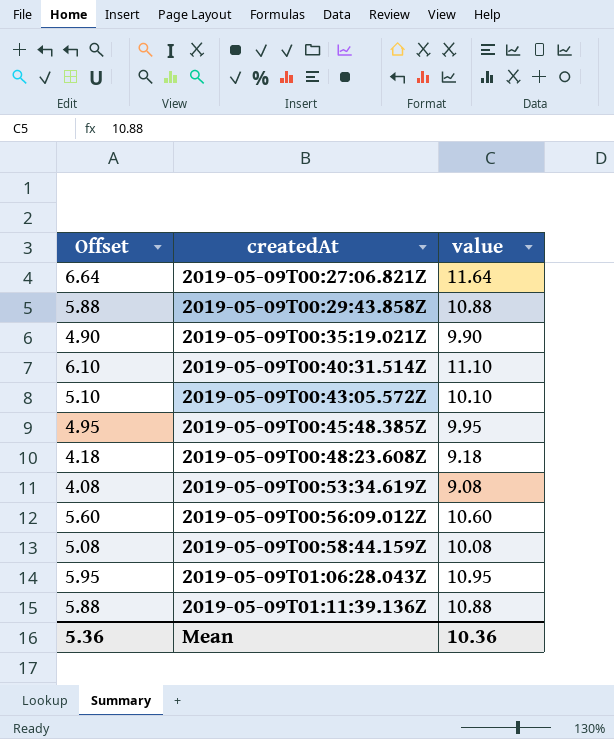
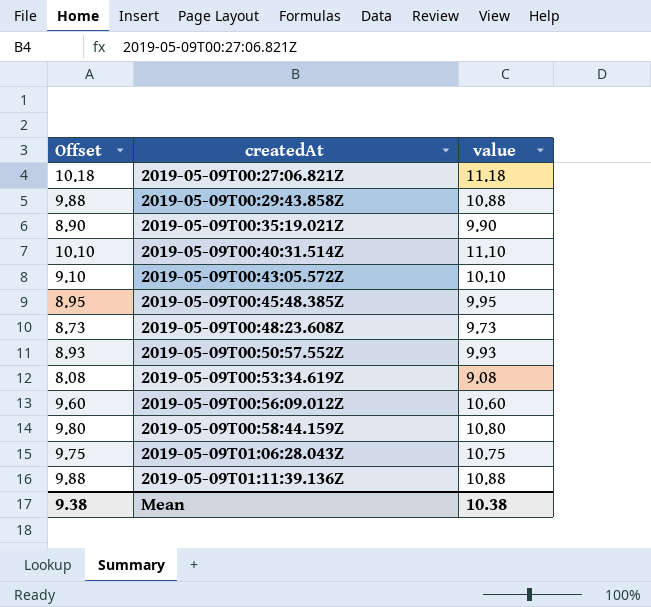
column Offset | formula: [value] - 5 -> [value] - 1
2019-05-09T00:27:06.821Z | value: 11.64 -> 11.18
2019-05-09T00:48:23.608Z | value: 9.18 -> 9.73
row 2019-05-09T00:50:57.552Z: none -> 8.93 | 9.93
2019-05-09T00:58:44.159Z | value: 10.08 -> 10.80
2019-05-09T01:06:28.043Z | value: 10.95 -> 10.75
Mean | Offset: 5.36 -> 9.38
Mean | value: 10.36 -> 10.38

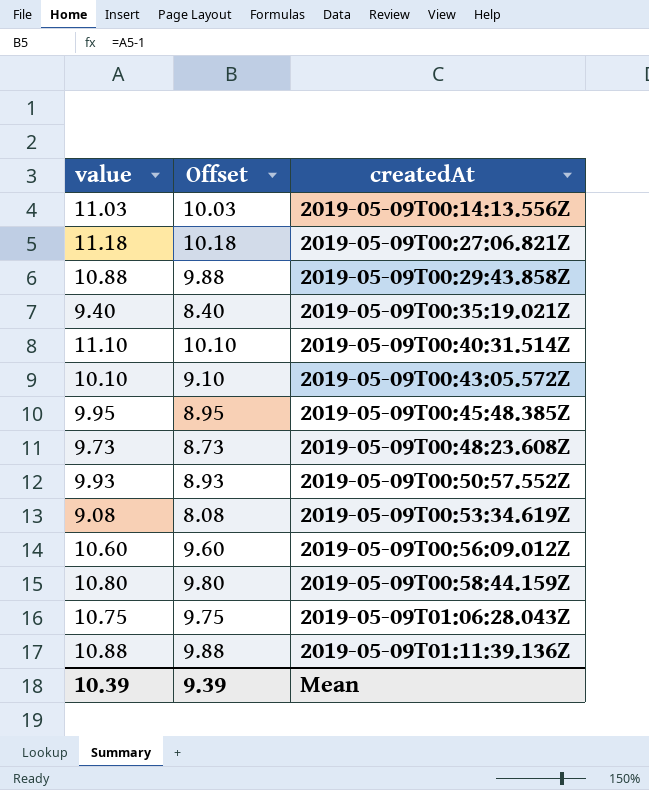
column value | position: 3 -> 1
row 2019-05-09T00:14:13.556Z: none -> 11.03 | 10.03
2019-05-09T00:35:19.021Z | value: 9.90 -> 9.40
2019-05-09T00:35:19.021Z | Offset: 8.90 -> 8.40
Mean | value: 10.38 -> 10.39
Mean | Offset: 9.38 -> 9.39

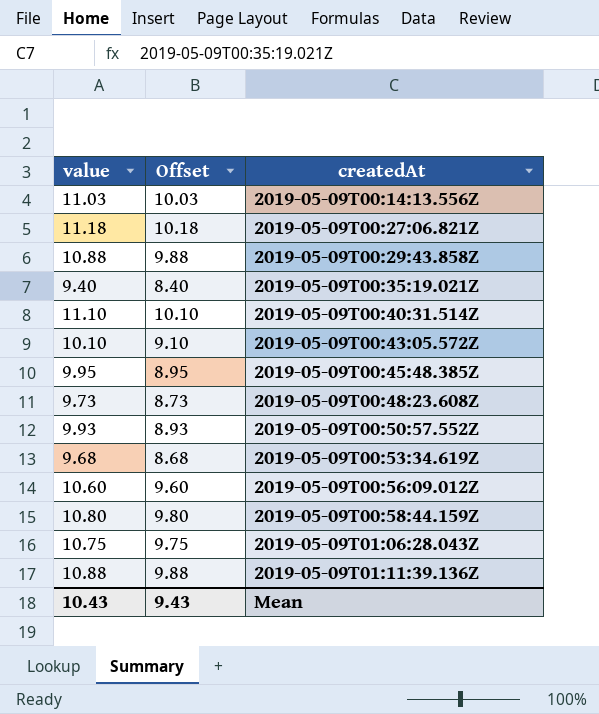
2019-05-09T00:53:34.619Z | value: 9.08 -> 9.68
2019-05-09T00:53:34.619Z | Offset: 8.08 -> 8.68
Mean | value: 10.39 -> 10.43
Mean | Offset: 9.39 -> 9.43

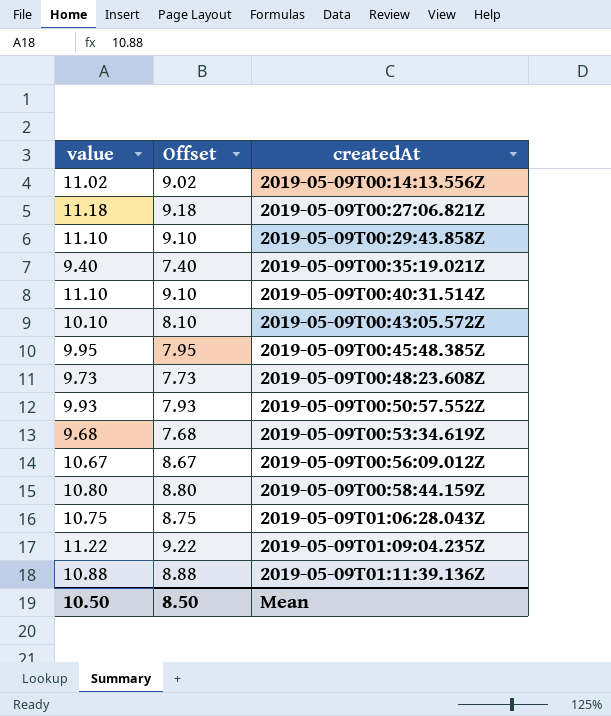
column Offset | formula: [value] - 1 -> [value] - 2
2019-05-09T00:14:13.556Z | value: 11.03 -> 11.02
2019-05-09T00:29:43.858Z | value: 10.88 -> 11.10
2019-05-09T00:56:09.012Z | value: 10.60 -> 10.67
row 2019-05-09T01:09:04.235Z: none -> 11.22 | 9.22
Mean | value: 10.43 -> 10.50
Mean | Offset: 9.43 -> 8.50

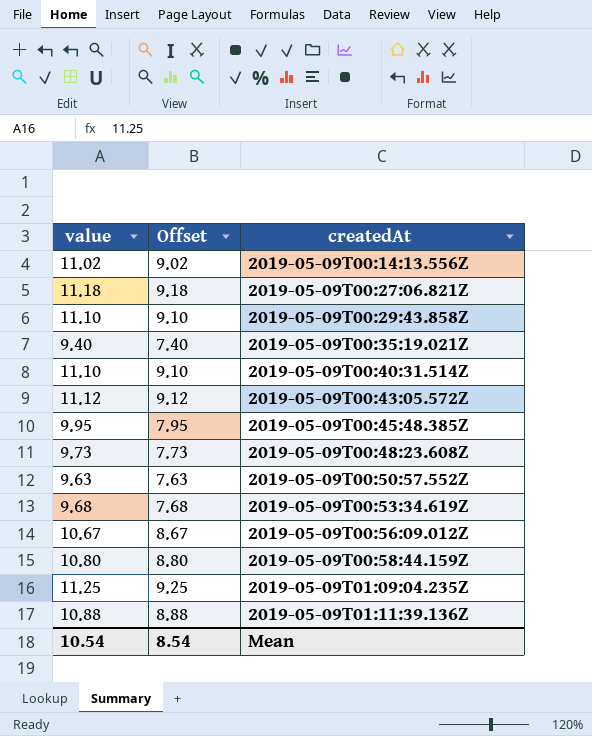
row 2019-05-09T01:06:28.043Z: 10.75 | 8.75 -> none
2019-05-09T00:43:05.572Z | value: 10.10 -> 11.12
2019-05-09T00:43:05.572Z | Offset: 8.10 -> 9.12
2019-05-09T00:50:57.552Z | value: 9.93 -> 9.63
2019-05-09T00:50:57.552Z | Offset: 7.93 -> 7.63
2019-05-09T01:09:04.235Z | value: 11.22 -> 11.25
2019-05-09T01:09:04.235Z | Offset: 9.22 -> 9.25
Mean | value: 10.50 -> 10.54
Mean | Offset: 8.50 -> 8.54

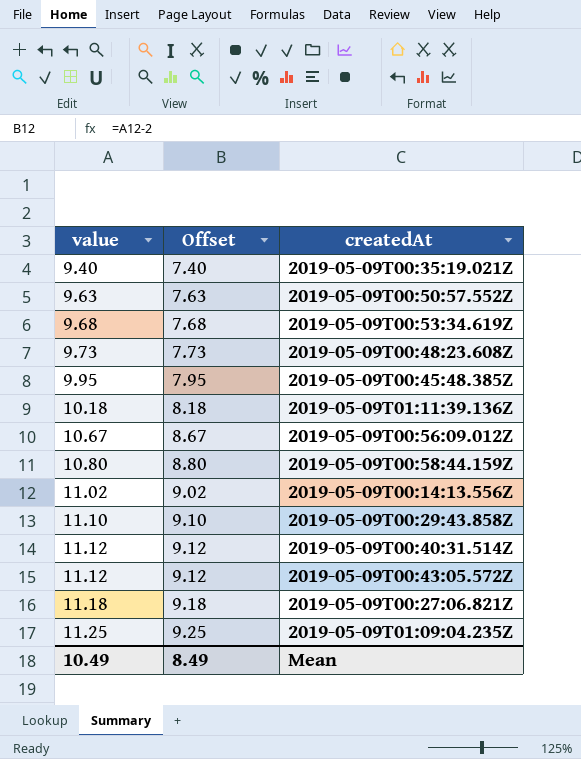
row order: createdAt ascending -> value ascending
2019-05-09T01:11:39.136Z | value: 10.88 -> 10.18
2019-05-09T01:11:39.136Z | Offset: 8.88 -> 8.18
2019-05-09T00:40:31.514Z | value: 11.10 -> 11.12
2019-05-09T00:40:31.514Z | Offset: 9.10 -> 9.12
Mean | value: 10.54 -> 10.49
Mean | Offset: 8.54 -> 8.49

